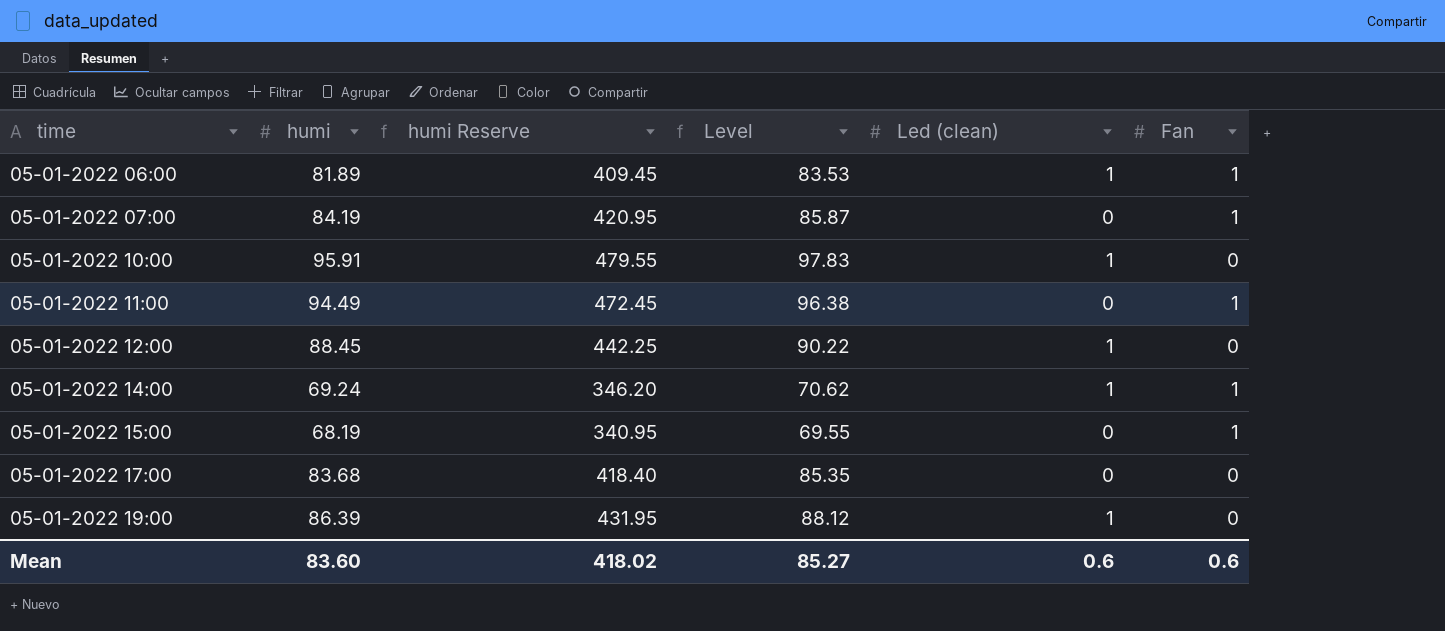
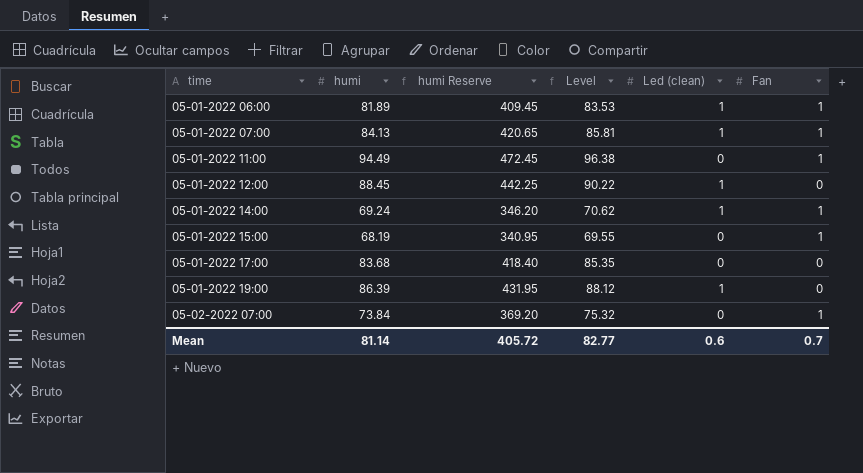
row 05-01-2022 10:00: 95.91 | 479.55 | 97.83 | 1 | 0 -> none
05-01-2022 07:00 | humi: 84.19 -> 84.13
05-01-2022 07:00 | humi Reserve: 420.95 -> 420.65
05-01-2022 07:00 | Level: 85.87 -> 85.81
05-01-2022 07:00 | Led (clean): 0 -> 1
row 05-02-2022 07:00: none -> 73.84 | 369.20 | 75.32 | 0 | 1
Mean | humi: 83.60 -> 81.14
Mean | humi Reserve: 418.02 -> 405.72
Mean | Level: 85.27 -> 82.77
Mean | Fan: 0.6 -> 0.7

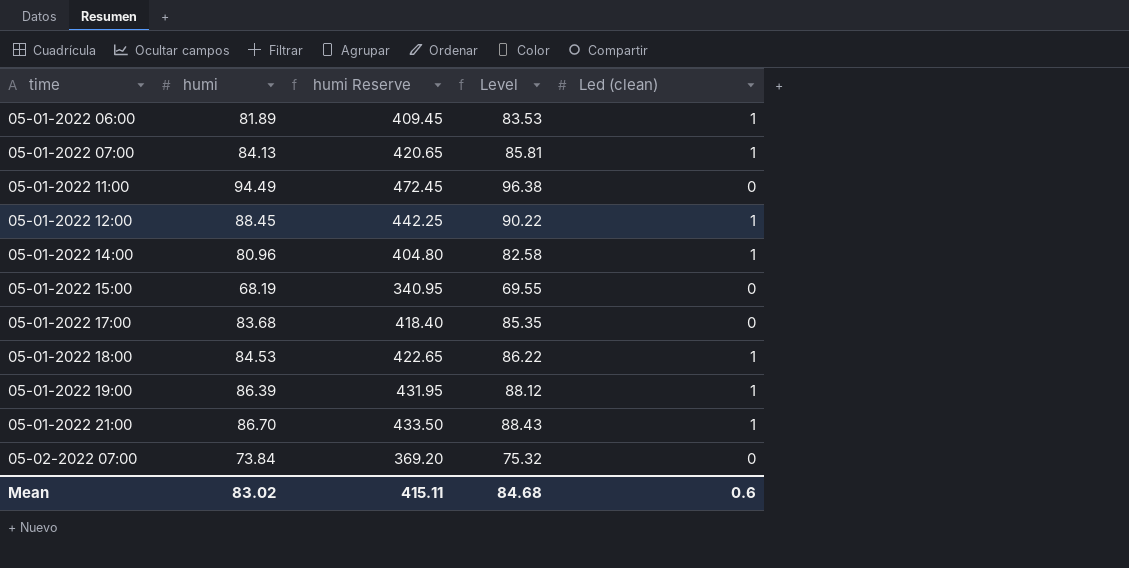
column Fan | position: 6 -> none
05-01-2022 14:00 | humi: 69.24 -> 80.96
05-01-2022 14:00 | humi Reserve: 346.20 -> 404.80
05-01-2022 14:00 | Level: 70.62 -> 82.58
row 05-01-2022 18:00: none -> 84.53 | 422.65 | 86.22 | 1
row 05-01-2022 21:00: none -> 86.70 | 433.50 | 88.43 | 1
Mean | humi: 81.14 -> 83.02
Mean | humi Reserve: 405.72 -> 415.11
Mean | Level: 82.77 -> 84.68

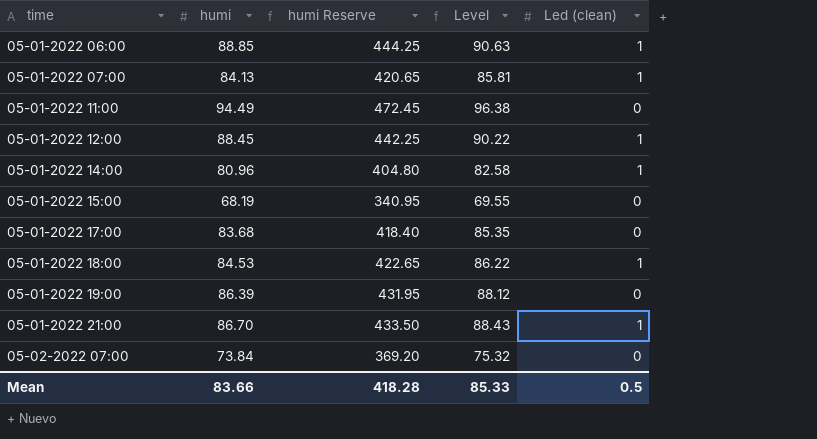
05-01-2022 06:00 | humi: 81.89 -> 88.85
05-01-2022 06:00 | humi Reserve: 409.45 -> 444.25
05-01-2022 06:00 | Level: 83.53 -> 90.63
05-01-2022 19:00 | Led (clean): 1 -> 0
Mean | humi: 83.02 -> 83.66
Mean | humi Reserve: 415.11 -> 418.28
Mean | Level: 84.68 -> 85.33
Mean | Led (clean): 0.6 -> 0.5

